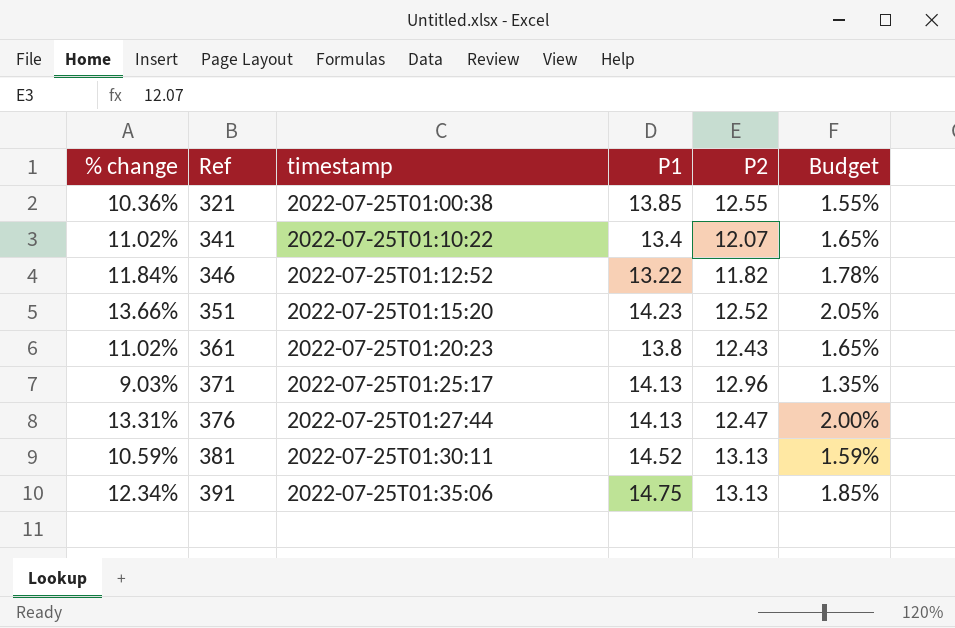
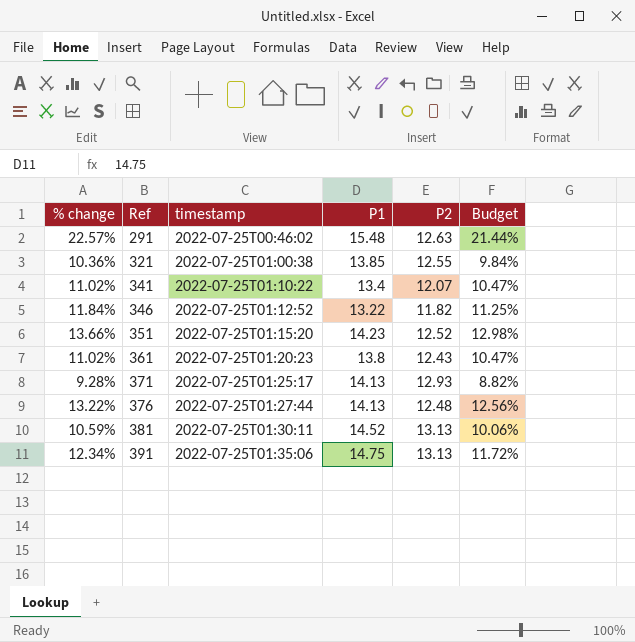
column Budget | formula: [% change] * 0.15 -> [% change] * 0.95
row 291: none -> 22.57% | 2022-07-25T00:46:02 | 15.48 | 12.63 | 21.44%
371 | % change: 9.03% -> 9.28%
371 | P2: 12.96 -> 12.93
376 | % change: 13.31% -> 13.22%
376 | P2: 12.47 -> 12.48

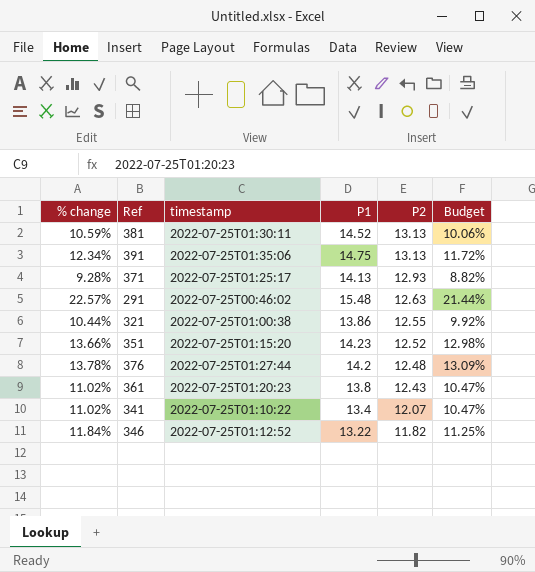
row order: Ref ascending -> P2 descending
321 | % change: 10.36% -> 10.44%
321 | P1: 13.85 -> 13.86
321 | Budget: 9.84% -> 9.92%
376 | % change: 13.22% -> 13.78%
376 | P1: 14.13 -> 14.2
376 | Budget: 12.56% -> 13.09%

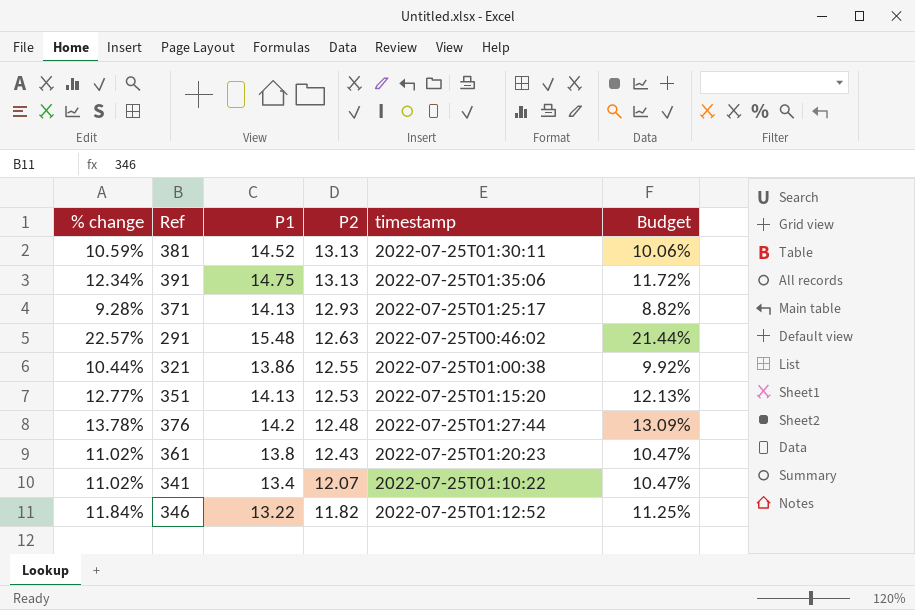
column timestamp | position: 3 -> 5
351 | % change: 13.66% -> 12.77%
351 | P1: 14.23 -> 14.13
351 | P2: 12.52 -> 12.53
351 | Budget: 12.98% -> 12.13%

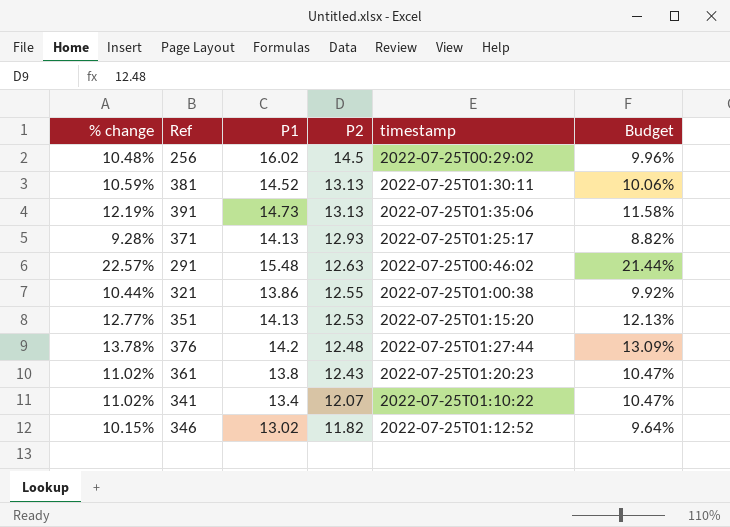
row 256: none -> 10.48% | 16.02 | 14.5 | 2022-07-25T00:29:02 | 9.96%
391 | % change: 12.34% -> 12.19%
391 | P1: 14.75 -> 14.73
391 | Budget: 11.72% -> 11.58%
346 | % change: 11.84% -> 10.15%
346 | P1: 13.22 -> 13.02
346 | Budget: 11.25% -> 9.64%

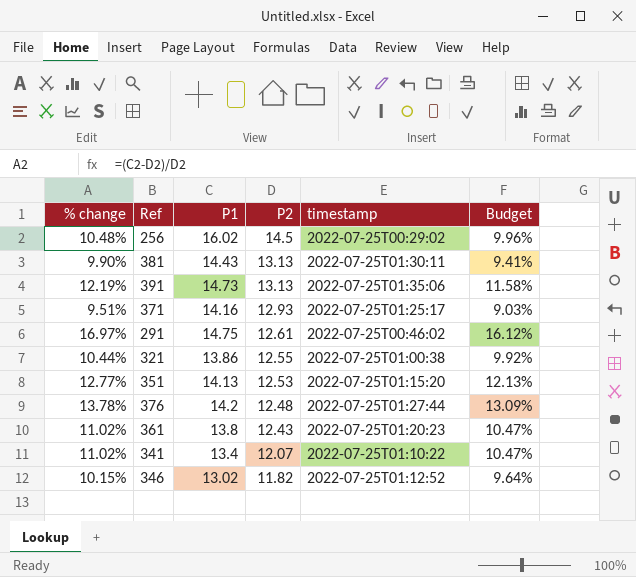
381 | % change: 10.59% -> 9.90%
381 | P1: 14.52 -> 14.43
381 | Budget: 10.06% -> 9.41%
371 | % change: 9.28% -> 9.51%
371 | P1: 14.13 -> 14.16
371 | Budget: 8.82% -> 9.03%
291 | % change: 22.57% -> 16.97%
291 | P1: 15.48 -> 14.75
291 | P2: 12.63 -> 12.61
291 | Budget: 21.44% -> 16.12%

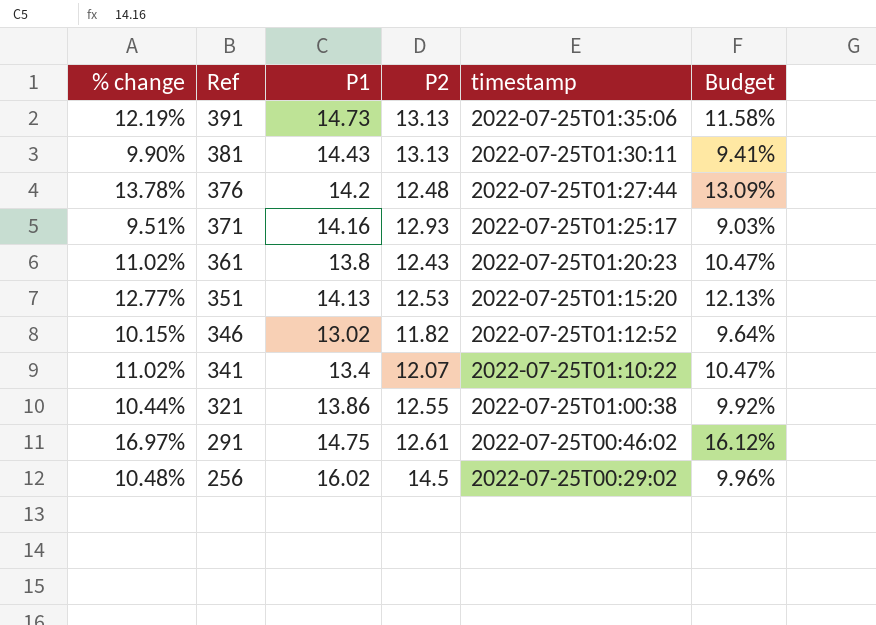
row order: P2 descending -> Ref descending

